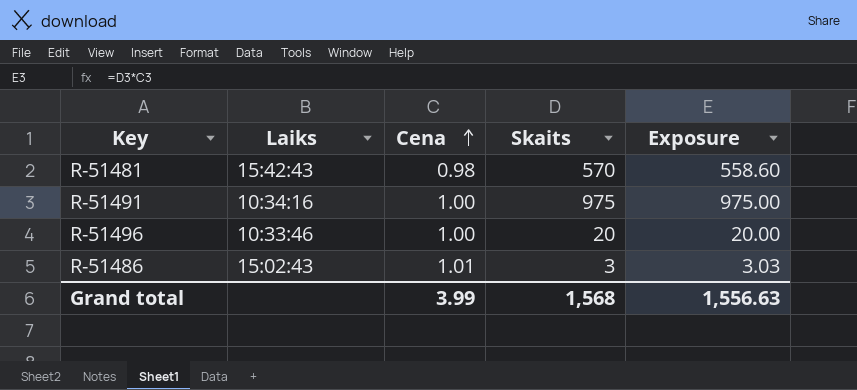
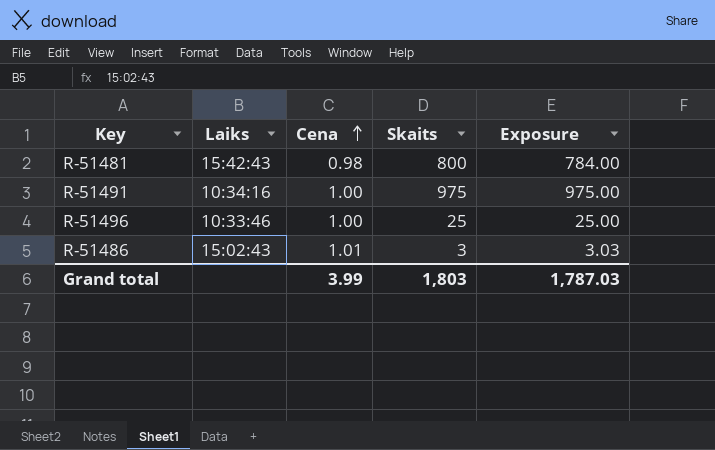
R-51481 | Skaits: 570 -> 800
R-51481 | Exposure: 558.60 -> 784.00
R-51496 | Skaits: 20 -> 25
R-51496 | Exposure: 20.00 -> 25.00
Grand total | Skaits: 1,568 -> 1,803
Grand total | Exposure: 1,556.63 -> 1,787.03

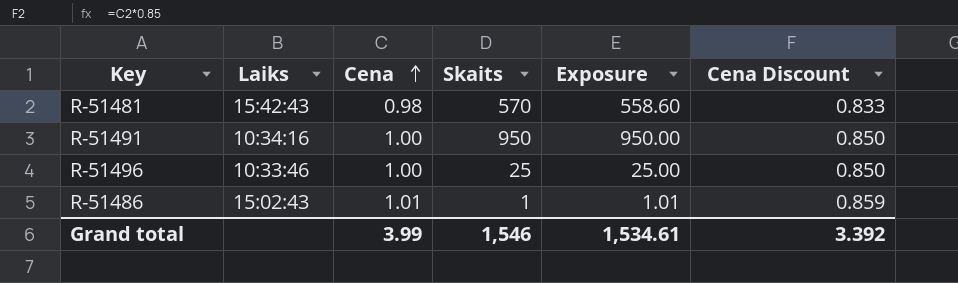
column Cena Discount | formula: none -> [Cena] * 0.85
R-51481 | Skaits: 800 -> 570
R-51481 | Exposure: 784.00 -> 558.60
R-51491 | Skaits: 975 -> 950
R-51491 | Exposure: 975.00 -> 950.00
R-51486 | Skaits: 3 -> 1
R-51486 | Exposure: 3.03 -> 1.01
Grand total | Skaits: 1,803 -> 1,546
Grand total | Exposure: 1,787.03 -> 1,534.61

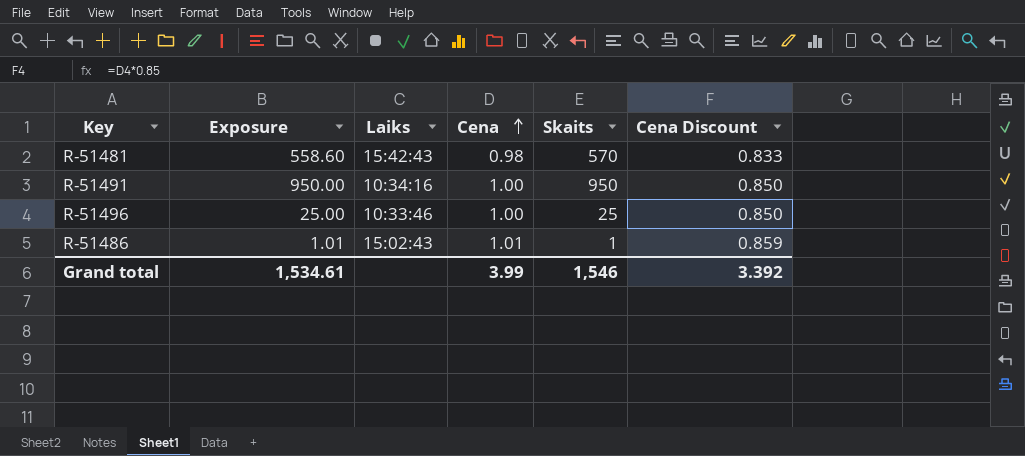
column Exposure | position: 5 -> 2

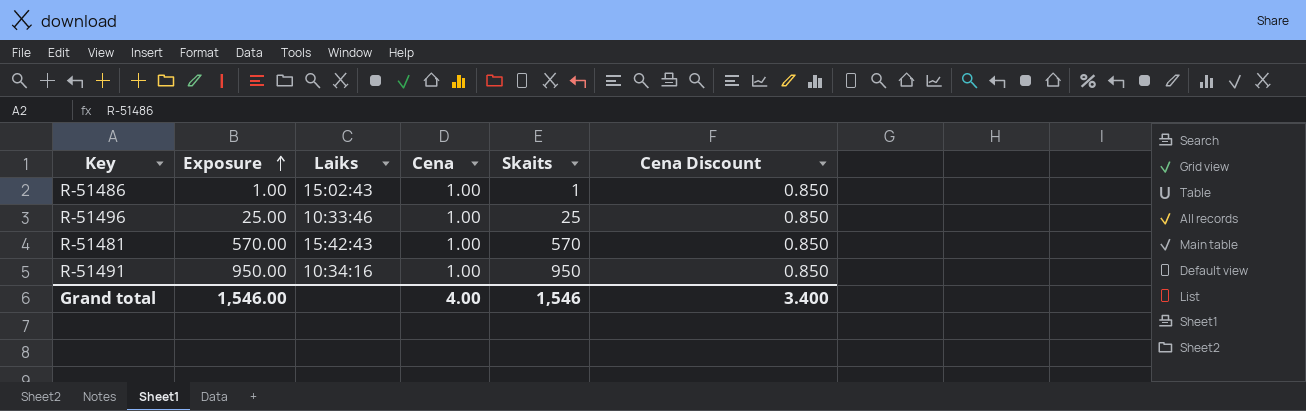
row order: Cena ascending -> Exposure ascending
R-51486 | Exposure: 1.01 -> 1.00
R-51486 | Cena: 1.01 -> 1.00
R-51486 | Cena Discount: 0.859 -> 0.850
R-51481 | Exposure: 558.60 -> 570.00
R-51481 | Cena: 0.98 -> 1.00
R-51481 | Cena Discount: 0.833 -> 0.850
Grand total | Exposure: 1,534.61 -> 1,546.00
Grand total | Cena: 3.99 -> 4.00
Grand total | Cena Discount: 3.392 -> 3.400

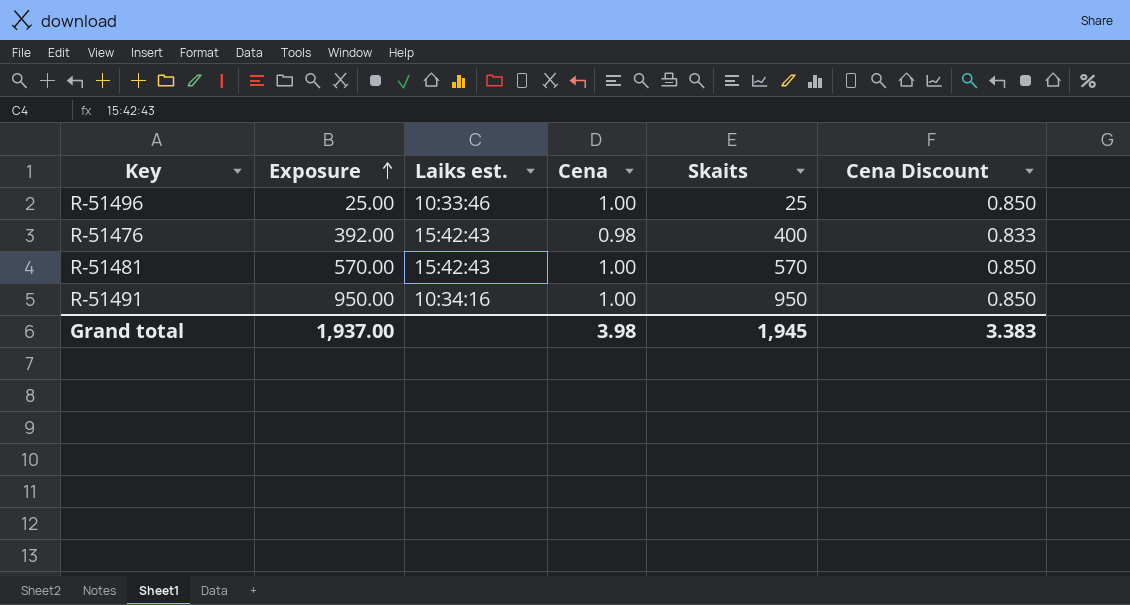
column name: Laiks -> Laiks est.
row R-51486: 1.00 | 15:02:43 | 1.00 | 1 | 0.850 -> none
row R-51476: none -> 392.00 | 15:42:43 | 0.98 | 400 | 0.833
Grand total | Exposure: 1,546.00 -> 1,937.00
Grand total | Cena: 4.00 -> 3.98
Grand total | Skaits: 1,546 -> 1,945
Grand total | Cena Discount: 3.400 -> 3.383

